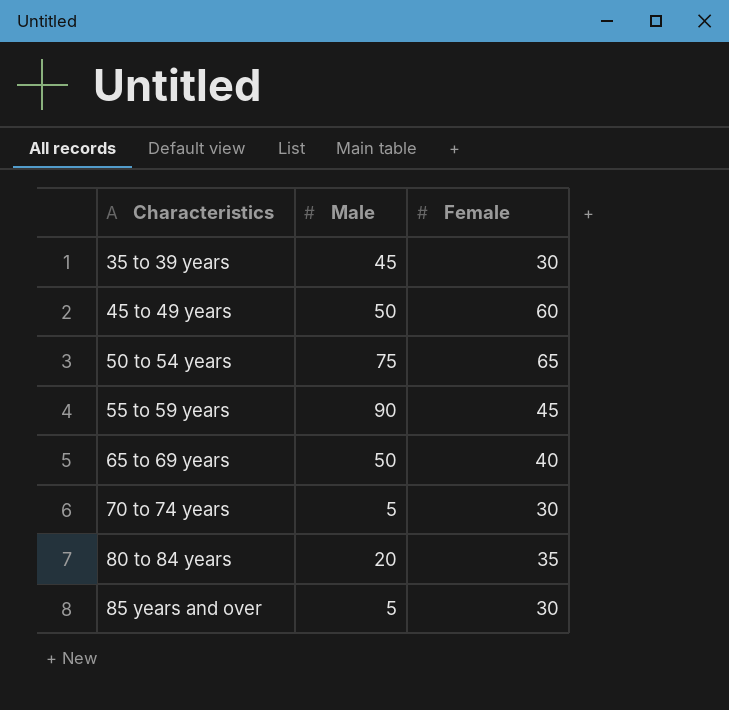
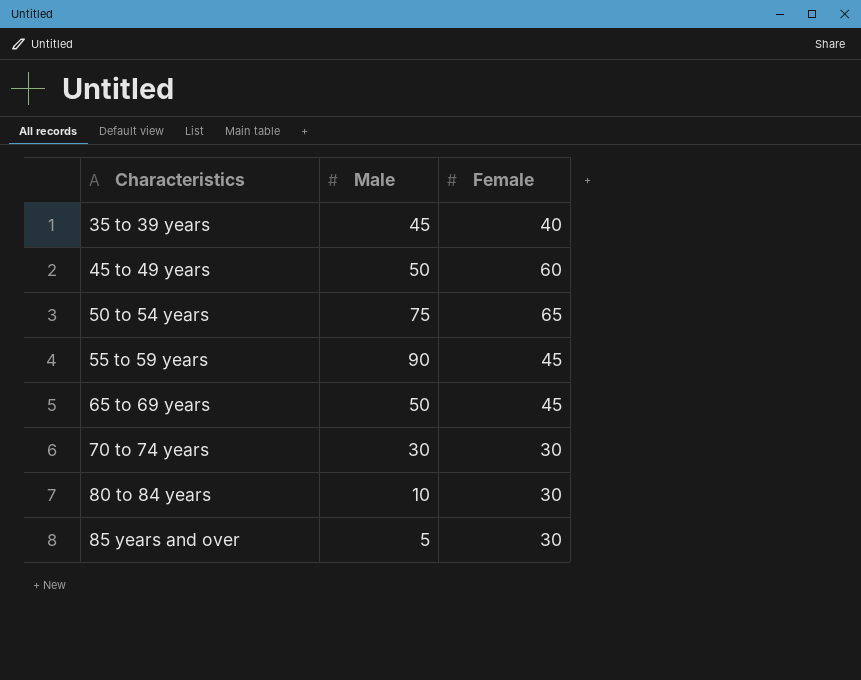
35 to 39 years | Female: 30 -> 40
65 to 69 years | Female: 40 -> 45
70 to 74 years | Male: 5 -> 30
80 to 84 years | Male: 20 -> 10
80 to 84 years | Female: 35 -> 30

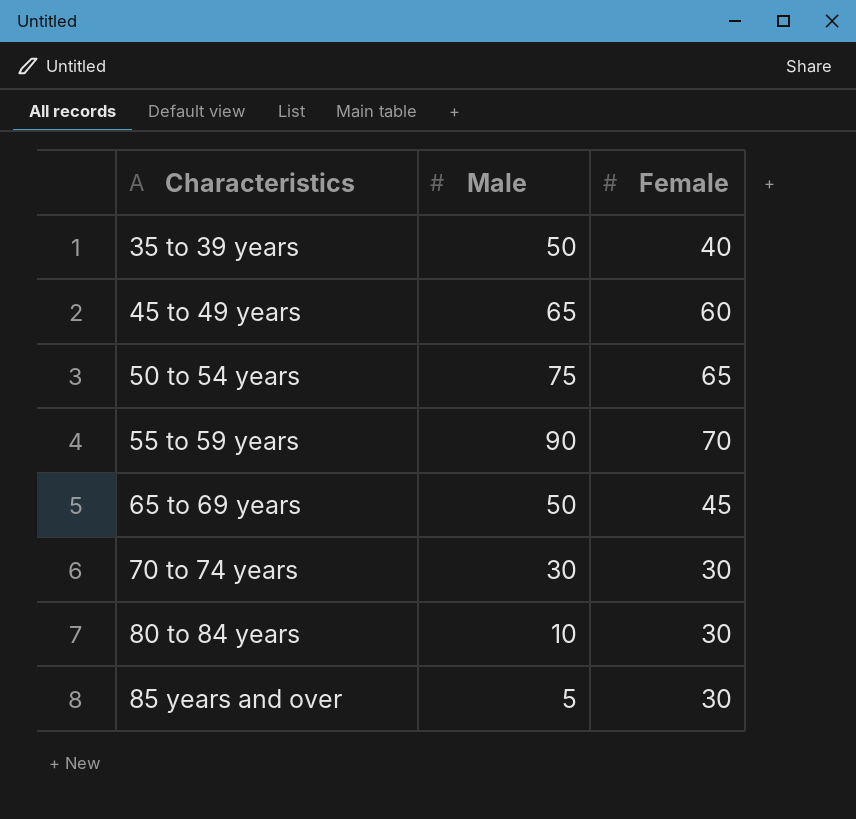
35 to 39 years | Male: 45 -> 50
45 to 49 years | Male: 50 -> 65
55 to 59 years | Female: 45 -> 70

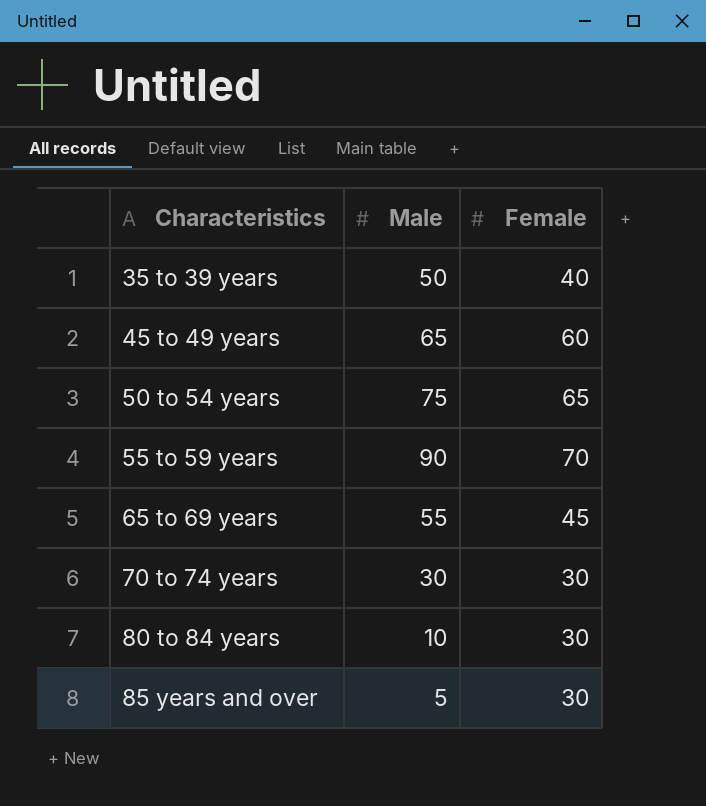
65 to 69 years | Male: 50 -> 55

